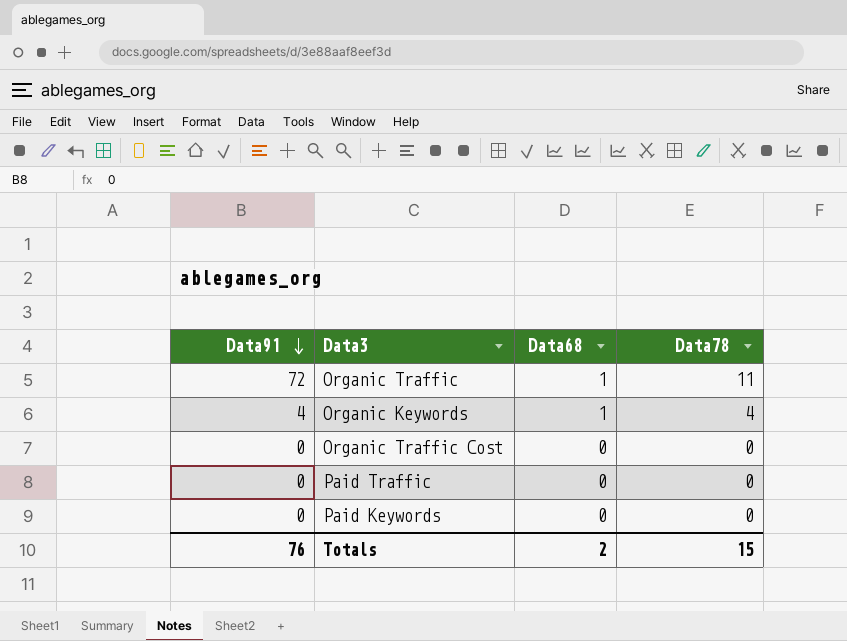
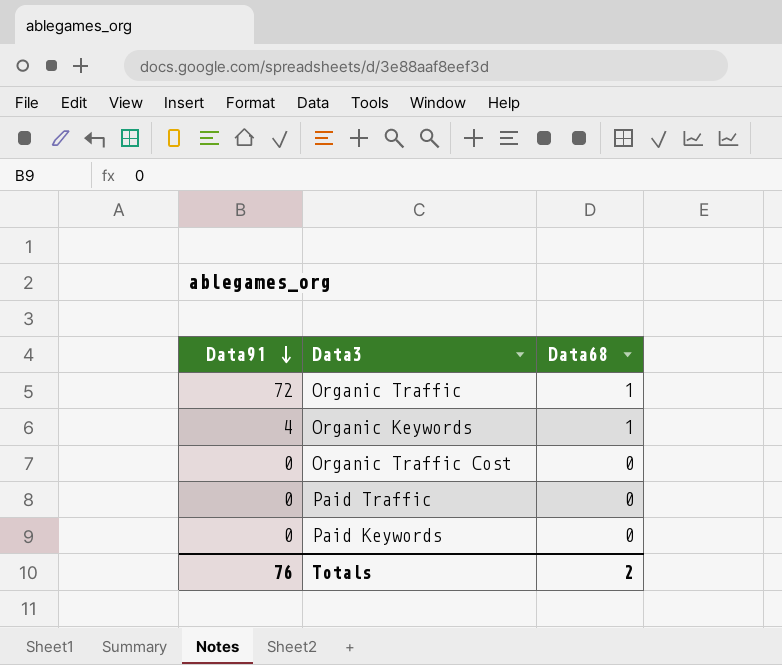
column Data78 | position: 4 -> none

